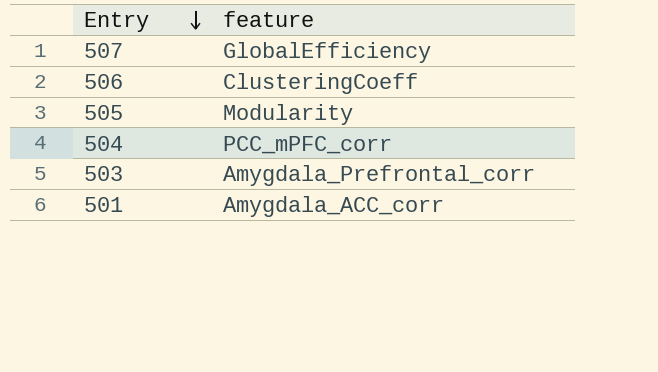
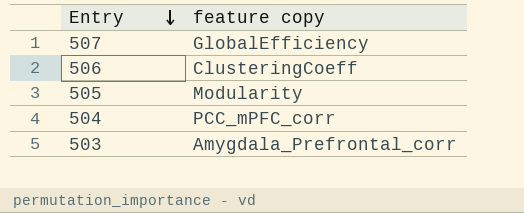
column name: feature -> feature copy
row 501: Amygdala_ACC_corr -> none

